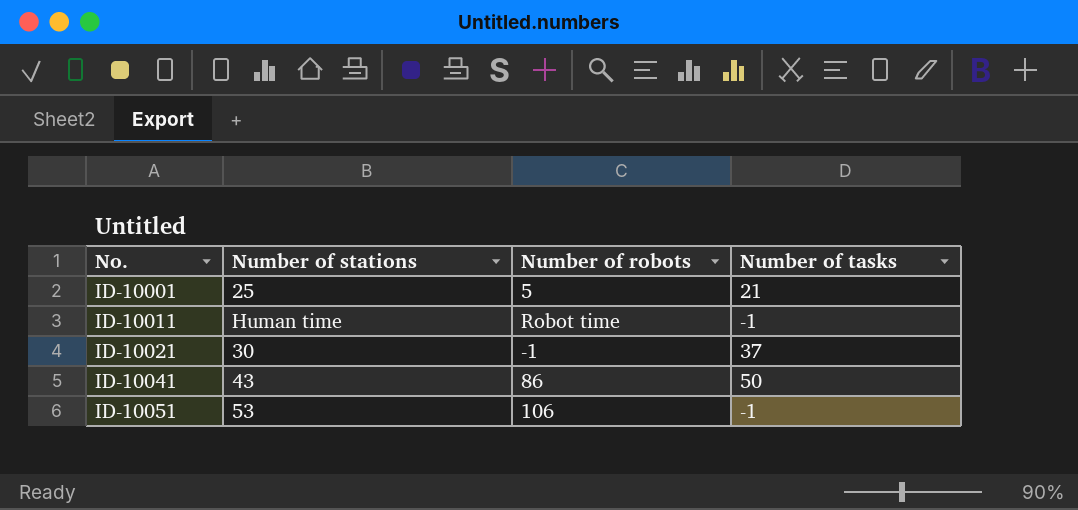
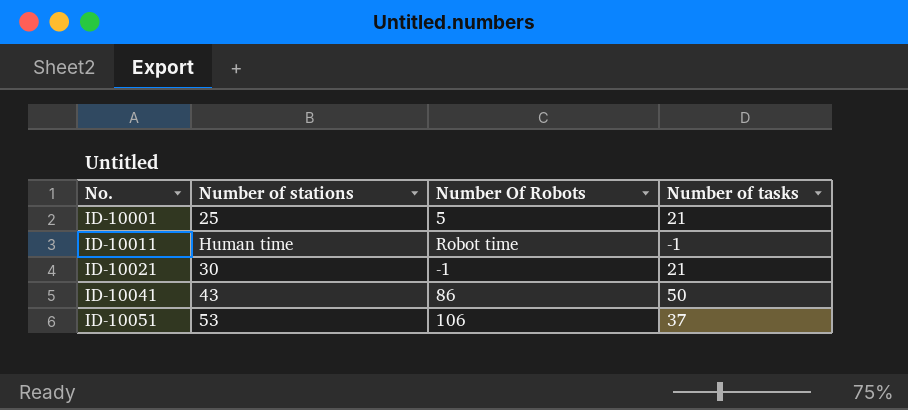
column name: Number of robots -> Number Of Robots
ID-10021 | Number of tasks: 37 -> 21
ID-10051 | Number of tasks: -1 -> 37

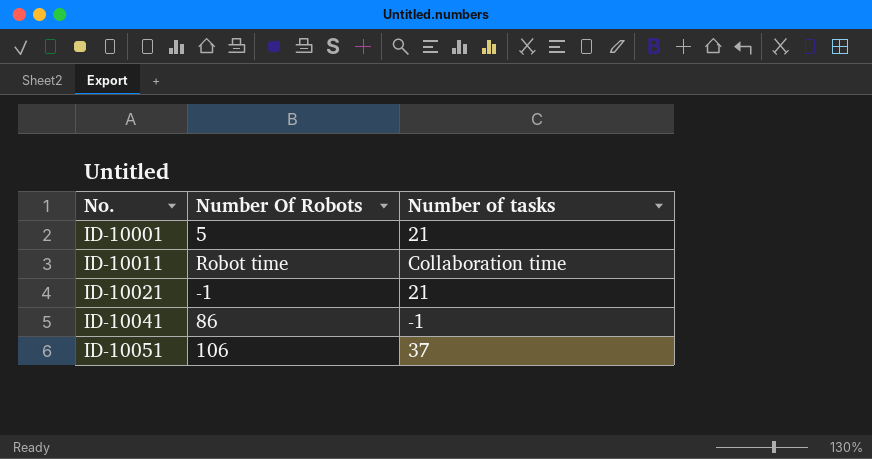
column Number of stations | position: 2 -> none
ID-10011 | Number of tasks: -1 -> Collaboration time
ID-10041 | Number of tasks: 50 -> -1

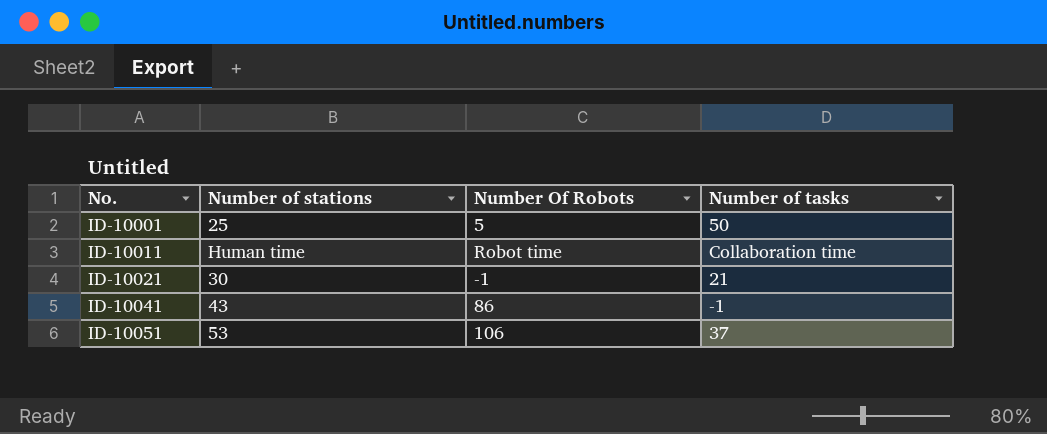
column Number of stations | position: none -> 2
ID-10001 | Number of tasks: 21 -> 50

